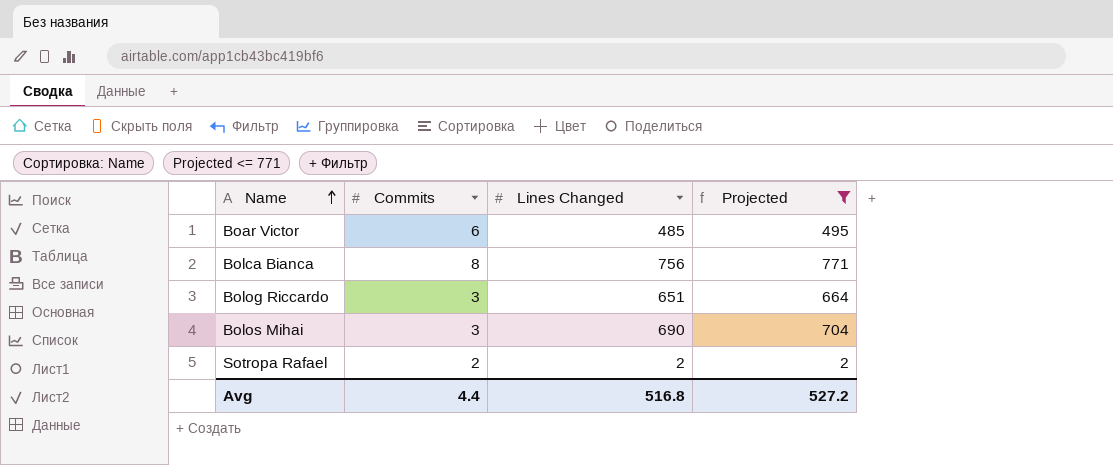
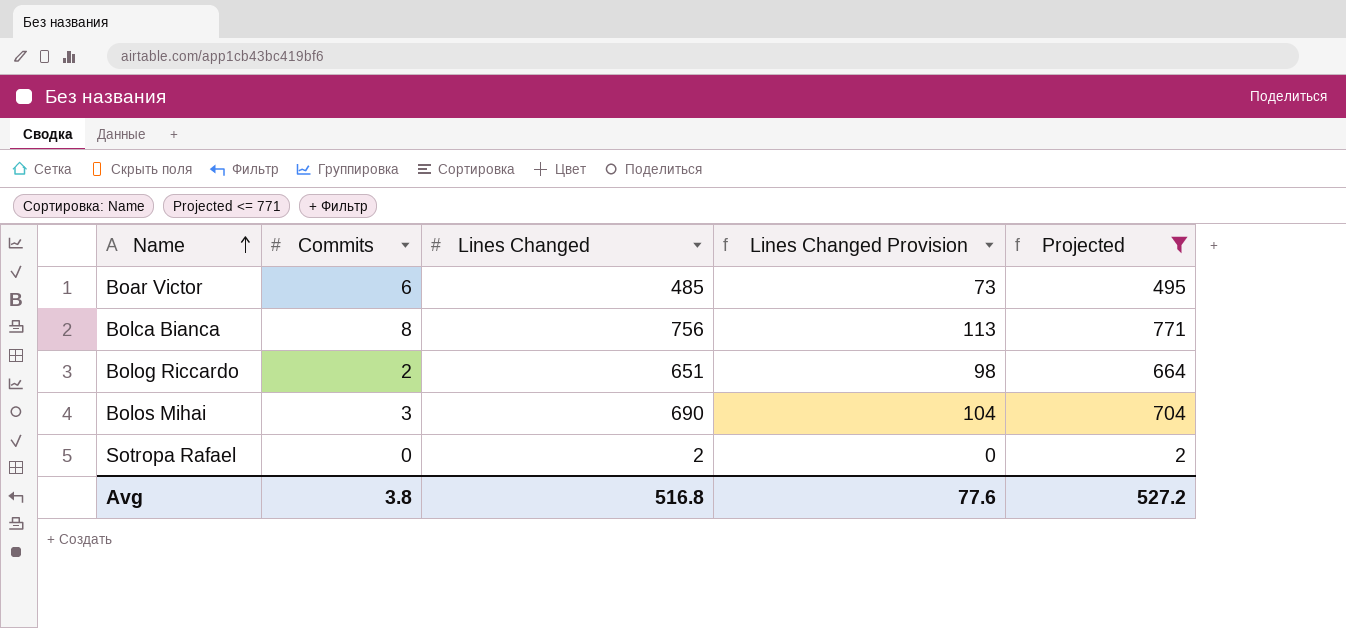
column Lines Changed Provision | formula: none -> [Lines Changed] * 0.15
Bolog Riccardo | Commits: 3 -> 2
Sotropa Rafael | Commits: 2 -> 0
Avg | Commits: 4.4 -> 3.8

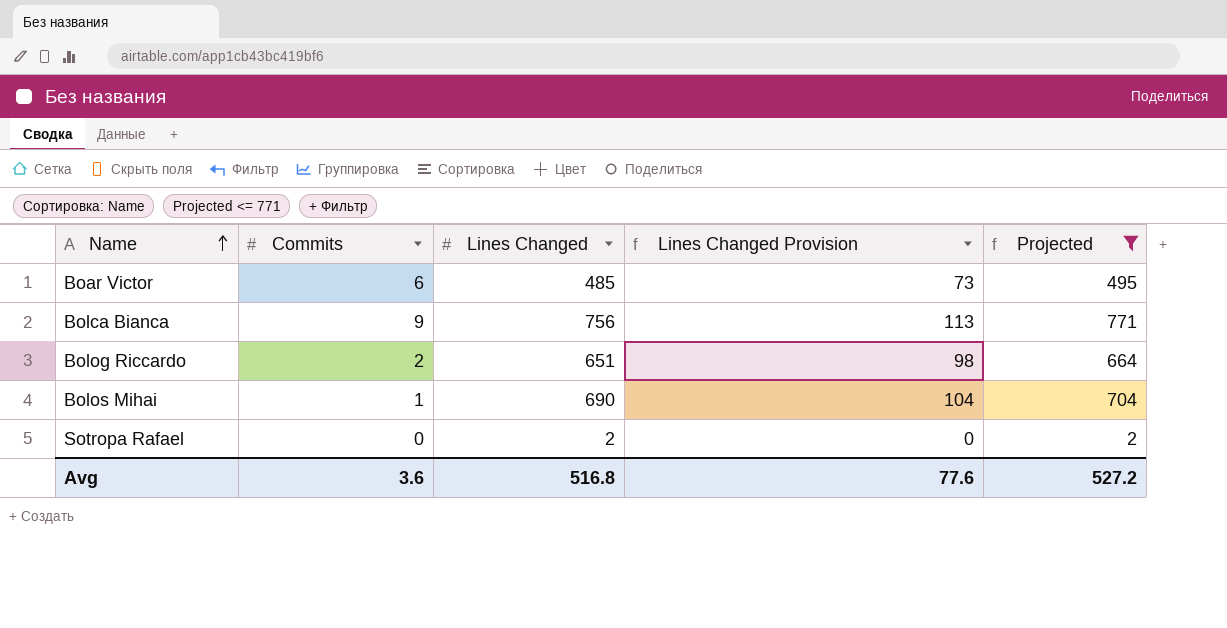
Bolca Bianca | Commits: 8 -> 9
Bolos Mihai | Commits: 3 -> 1
Avg | Commits: 3.8 -> 3.6

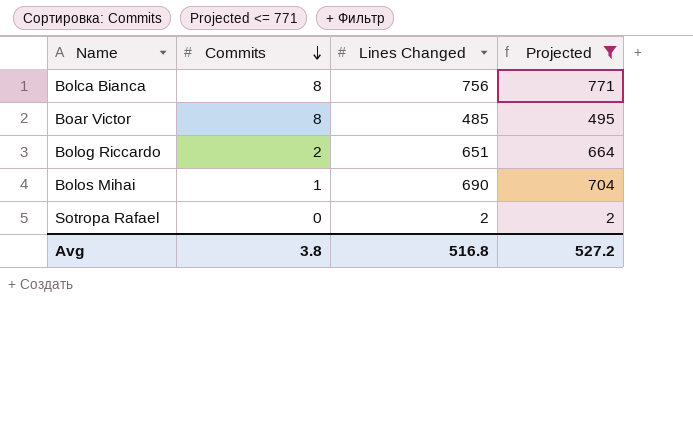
row order: Name ascending -> Commits descending
column Lines Changed Provision | formula: [Lines Changed] * 0.15 -> none
Bolca Bianca | Commits: 9 -> 8
Boar Victor | Commits: 6 -> 8
Avg | Commits: 3.6 -> 3.8

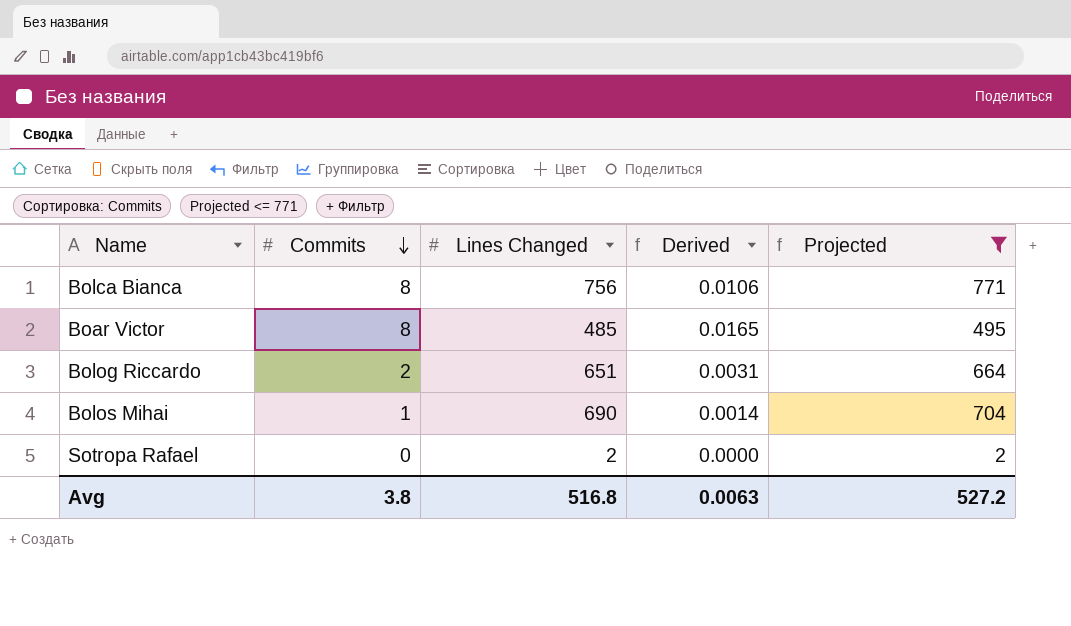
column Derived | formula: none -> [Commits] / [Lines Changed]

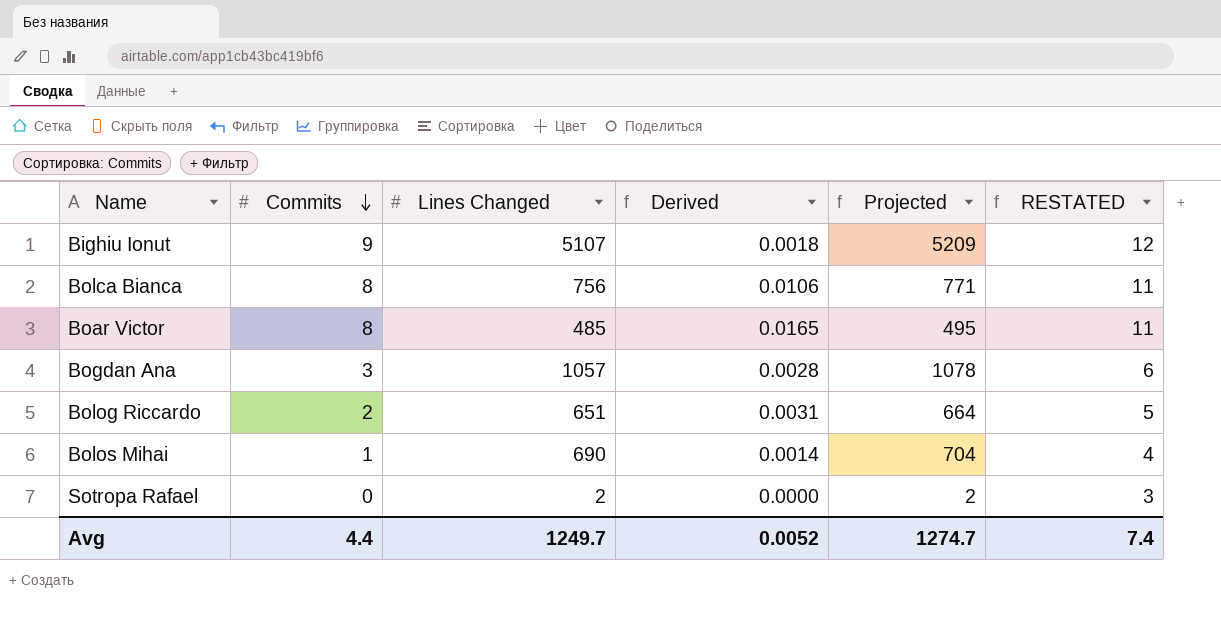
filter: Projected <= 771 -> none
column RESTATED | formula: none -> [Commits] + 3
Avg | Commits: 3.8 -> 4.4
Avg | Lines Changed: 516.8 -> 1249.7
Avg | Derived: 0.0063 -> 0.0052
Avg | Projected: 527.2 -> 1274.7

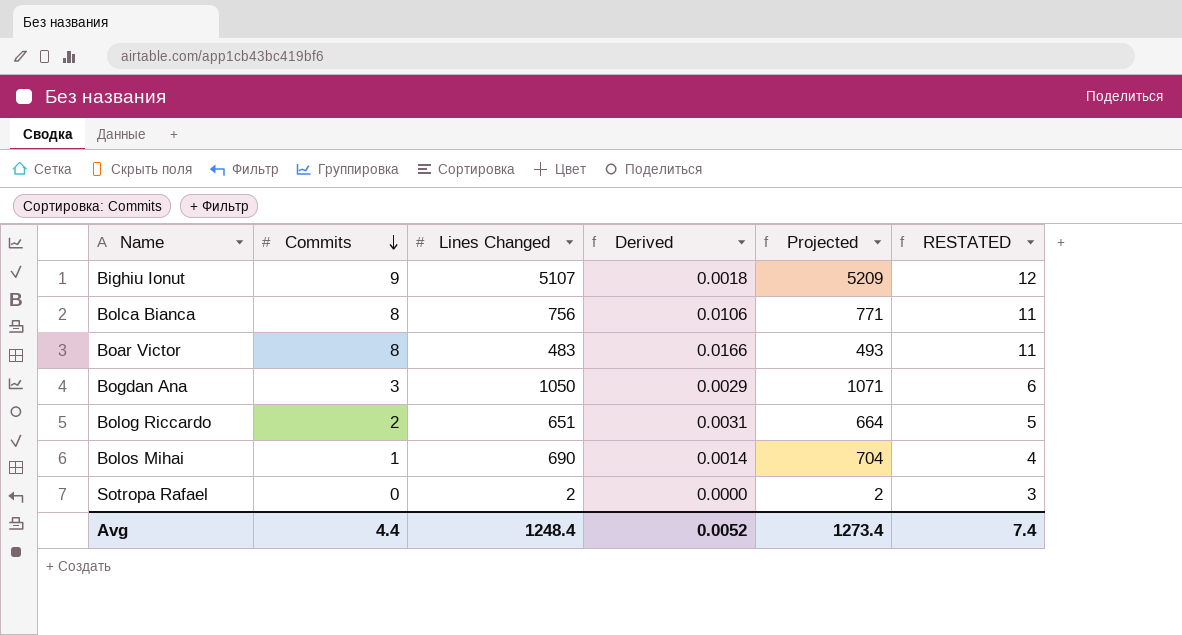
Boar Victor | Lines Changed: 485 -> 483
Boar Victor | Derived: 0.0165 -> 0.0166
Boar Victor | Projected: 495 -> 493
Bogdan Ana | Lines Changed: 1057 -> 1050
Bogdan Ana | Derived: 0.0028 -> 0.0029
Bogdan Ana | Projected: 1078 -> 1071
Avg | Lines Changed: 1249.7 -> 1248.4
Avg | Projected: 1274.7 -> 1273.4

